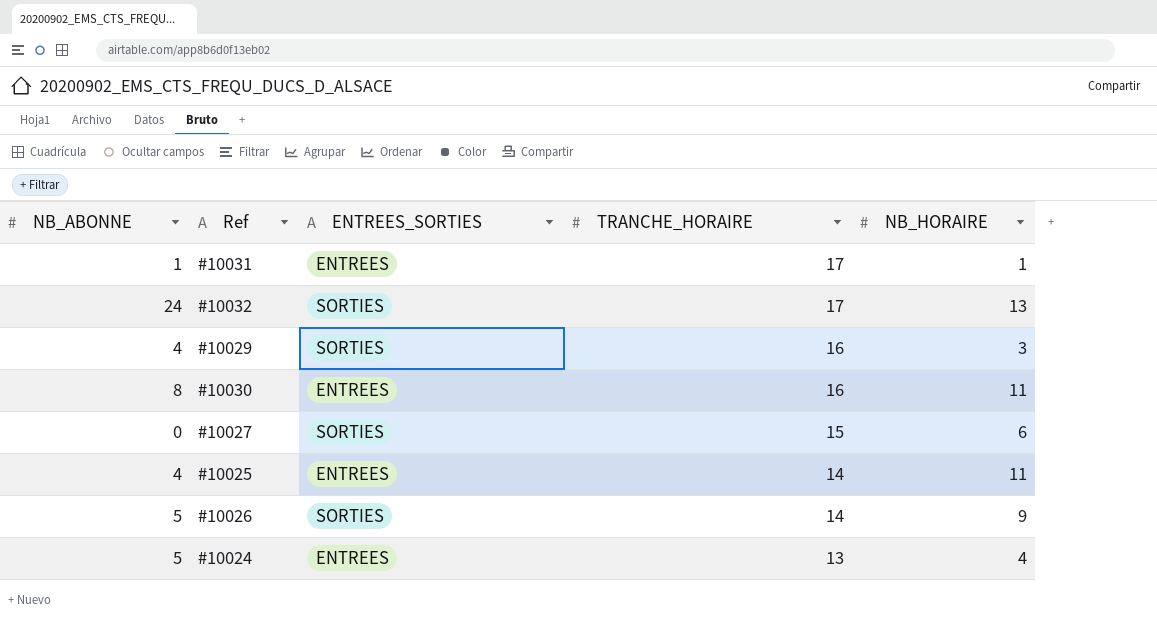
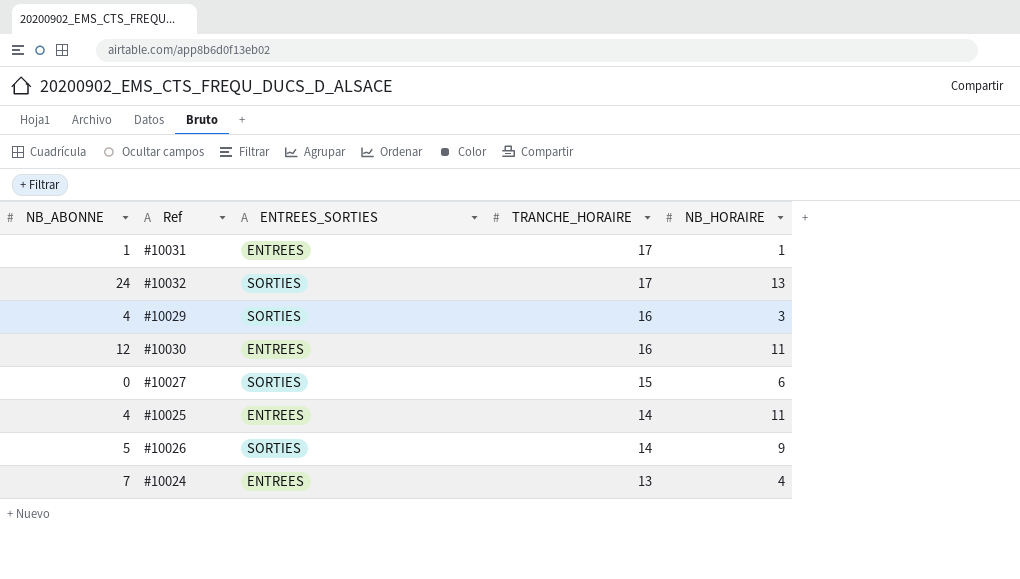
#10030 | NB_ABONNE: 8 -> 12
#10024 | NB_ABONNE: 5 -> 7

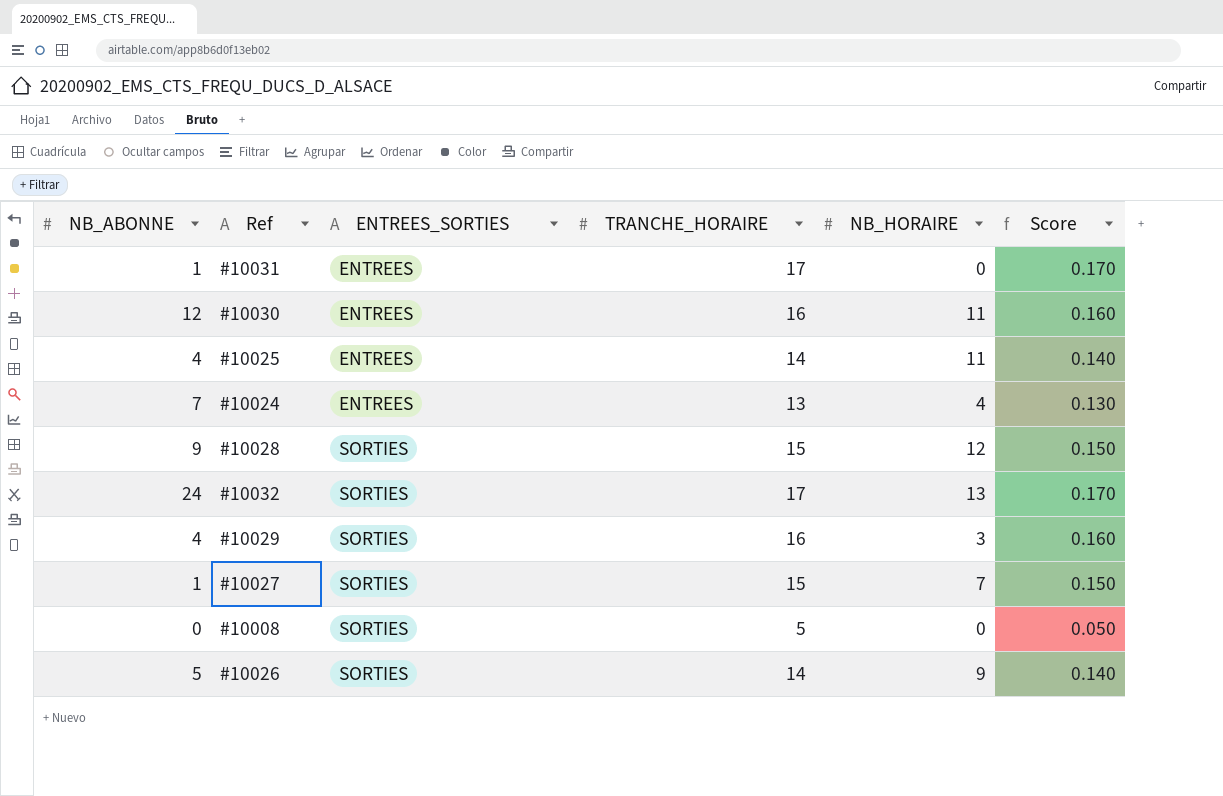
row order: TRANCHE_HORAIRE descending -> ENTREES_SORTIES ascending
column Score | formula: none -> [TRANCHE_HORAIRE] * 0.01
#10031 | NB_HORAIRE: 1 -> 0
row #10028: none -> 9 | SORTIES | 15 | 12 | 0.150
#10027 | NB_ABONNE: 0 -> 1
#10027 | NB_HORAIRE: 6 -> 7
row #10008: none -> 0 | SORTIES | 5 | 0 | 0.050

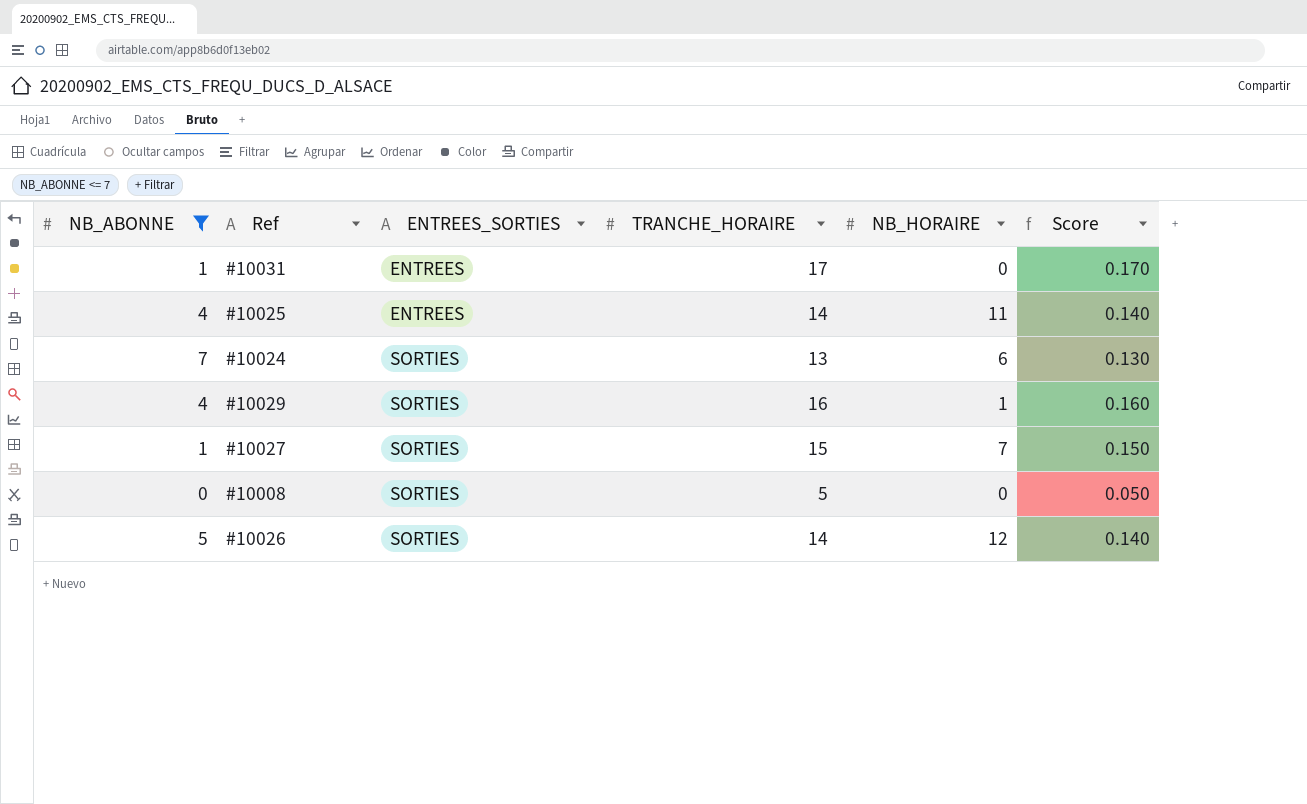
filter: none -> NB_ABONNE <= 7
#10024 | ENTREES_SORTIES: ENTREES -> SORTIES
#10024 | NB_HORAIRE: 4 -> 6
#10029 | NB_HORAIRE: 3 -> 1
#10026 | NB_HORAIRE: 9 -> 12

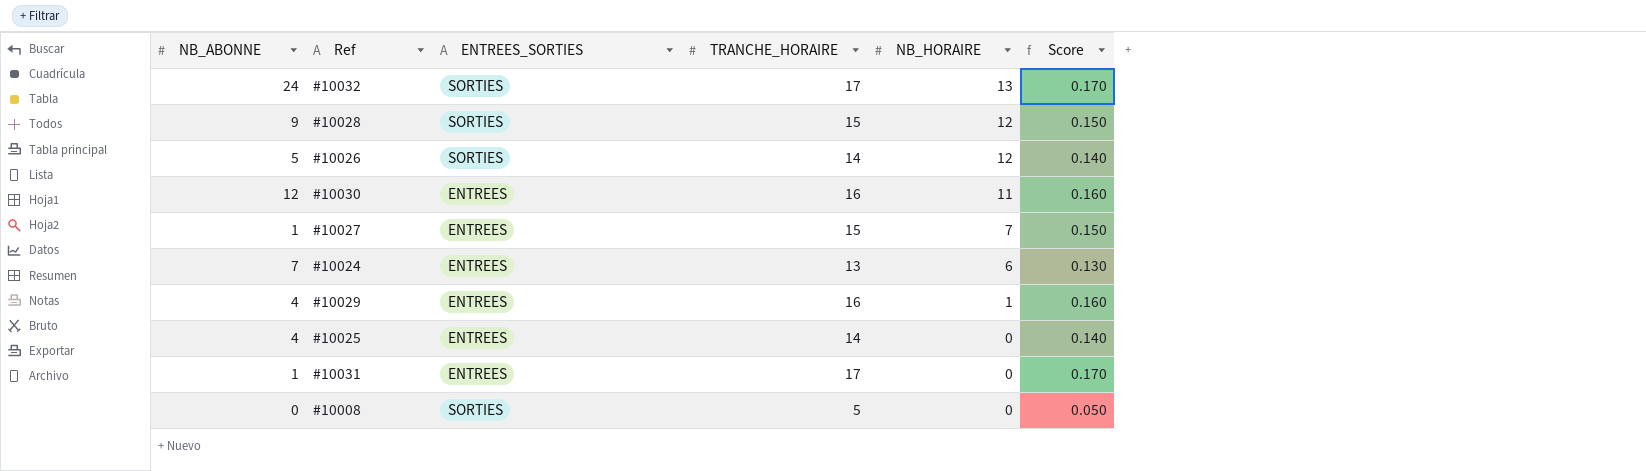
filter: NB_ABONNE <= 7 -> none
row order: ENTREES_SORTIES ascending -> NB_HORAIRE descending
#10027 | ENTREES_SORTIES: SORTIES -> ENTREES
#10024 | ENTREES_SORTIES: SORTIES -> ENTREES
#10029 | ENTREES_SORTIES: SORTIES -> ENTREES
#10025 | NB_HORAIRE: 11 -> 0

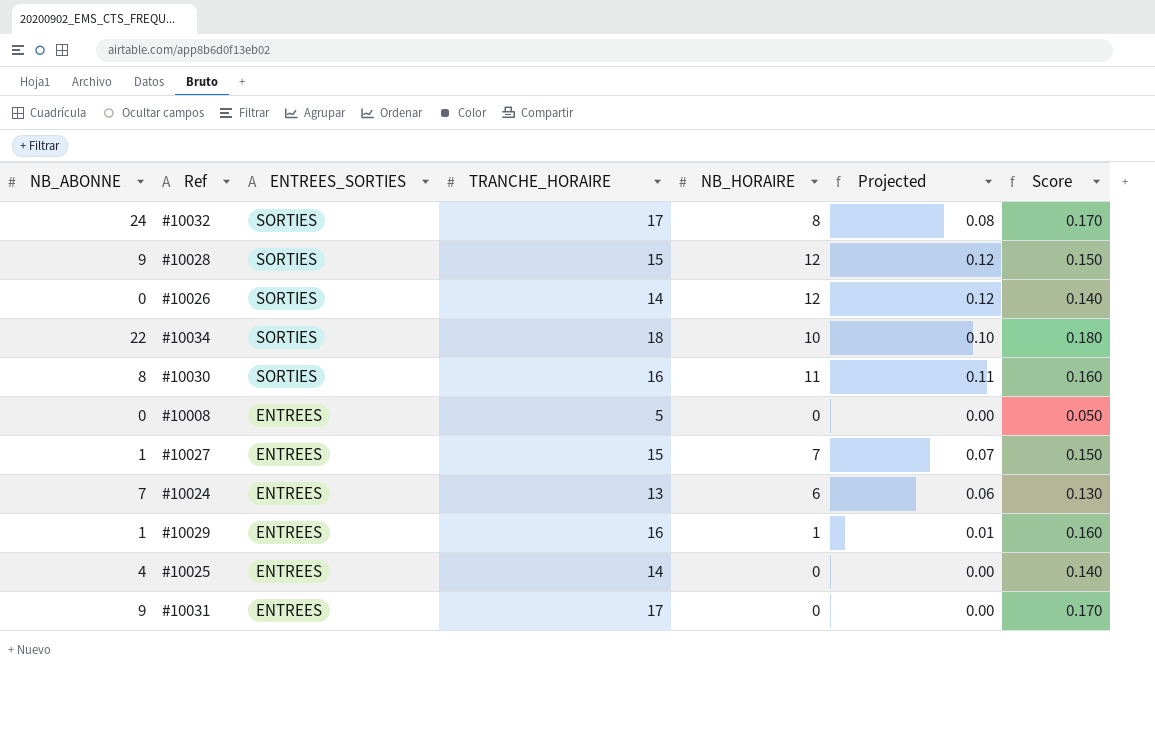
row order: NB_HORAIRE descending -> ENTREES_SORTIES descending
column Projected | formula: none -> [NB_HORAIRE] * 0.01
#10032 | NB_HORAIRE: 13 -> 8
#10026 | NB_ABONNE: 5 -> 0
row #10034: none -> 22 | SORTIES | 18 | 10 | 0.10 | 0.180
#10030 | NB_ABONNE: 12 -> 8
#10030 | ENTREES_SORTIES: ENTREES -> SORTIES
#10008 | ENTREES_SORTIES: SORTIES -> ENTREES
#10029 | NB_ABONNE: 4 -> 1
#10031 | NB_ABONNE: 1 -> 9

